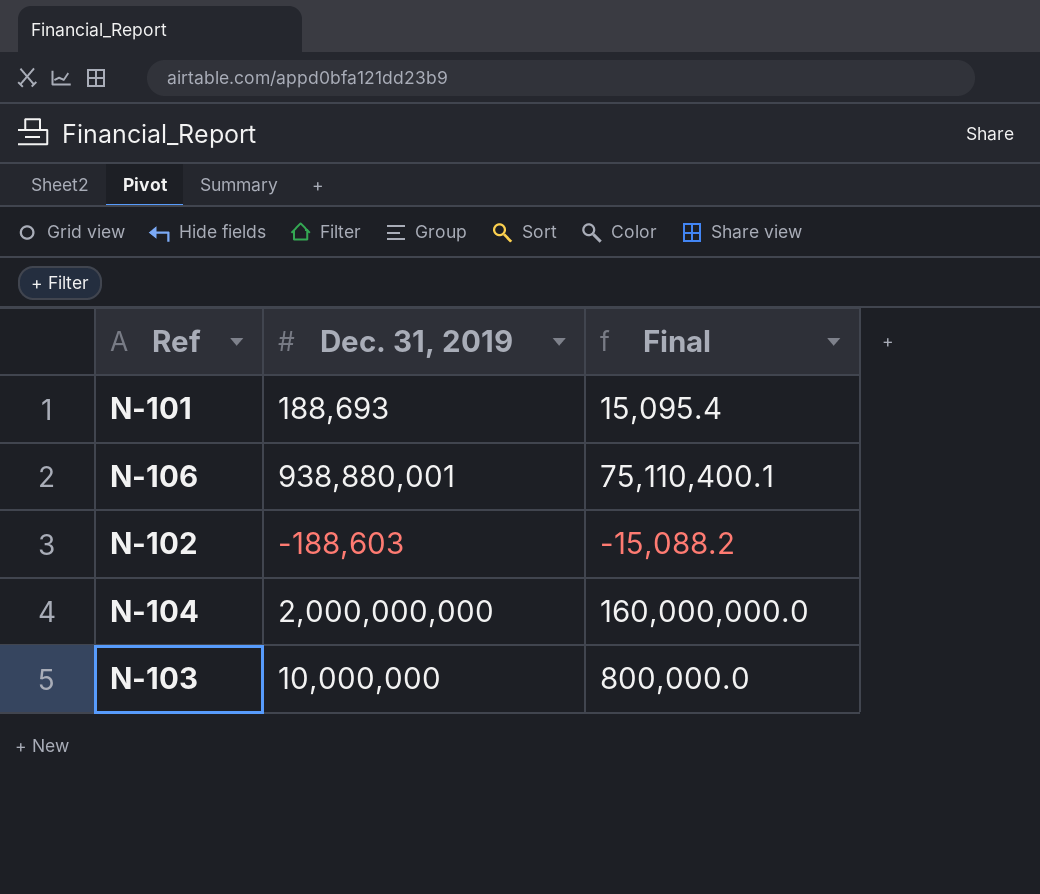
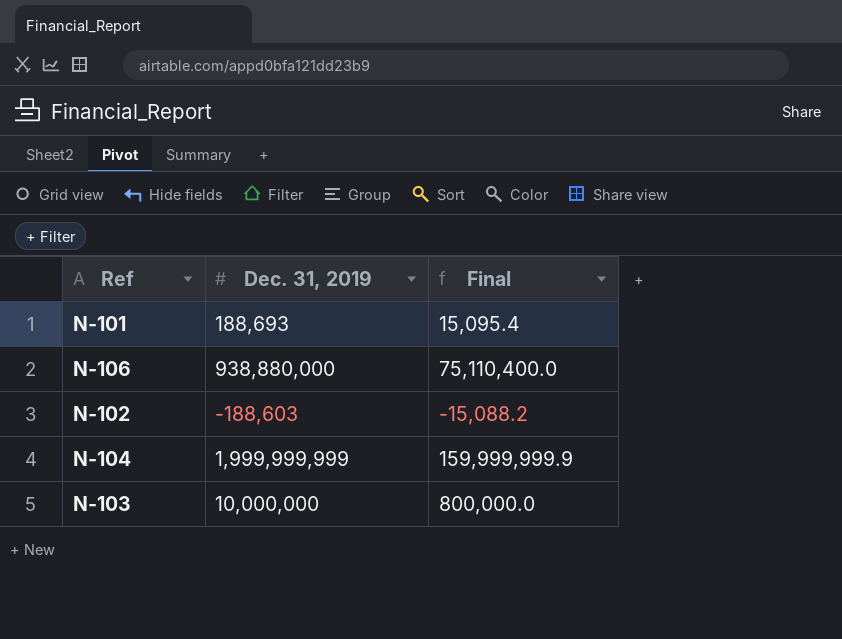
N-106 | Dec. 31, 2019: 938,880,001 -> 938,880,000
N-106 | Final: 75,110,400.1 -> 75,110,400.0
N-104 | Dec. 31, 2019: 2,000,000,000 -> 1,999,999,999
N-104 | Final: 160,000,000.0 -> 159,999,999.9

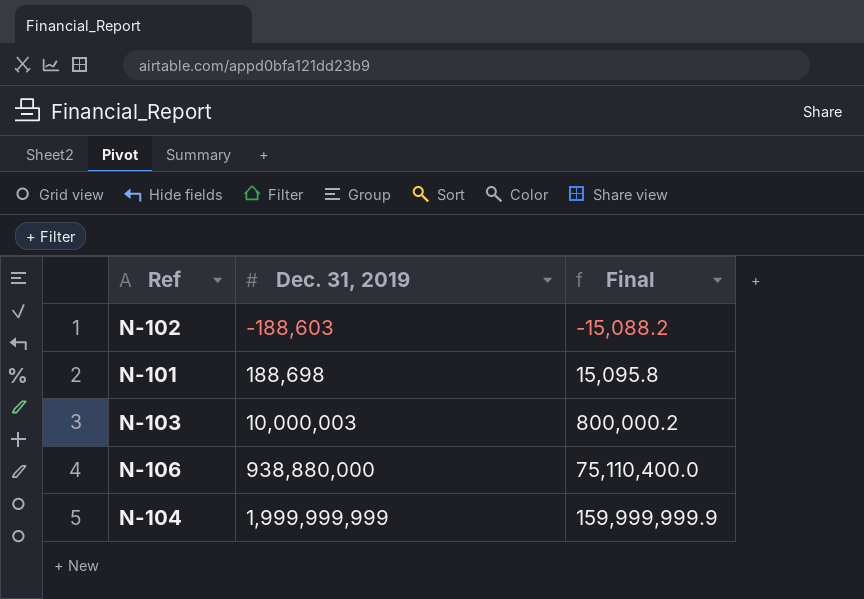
row order: none -> Dec. 31, 2019 ascending
N-101 | Dec. 31, 2019: 188,693 -> 188,698
N-101 | Final: 15,095.4 -> 15,095.8
N-103 | Dec. 31, 2019: 10,000,000 -> 10,000,003
N-103 | Final: 800,000.0 -> 800,000.2

